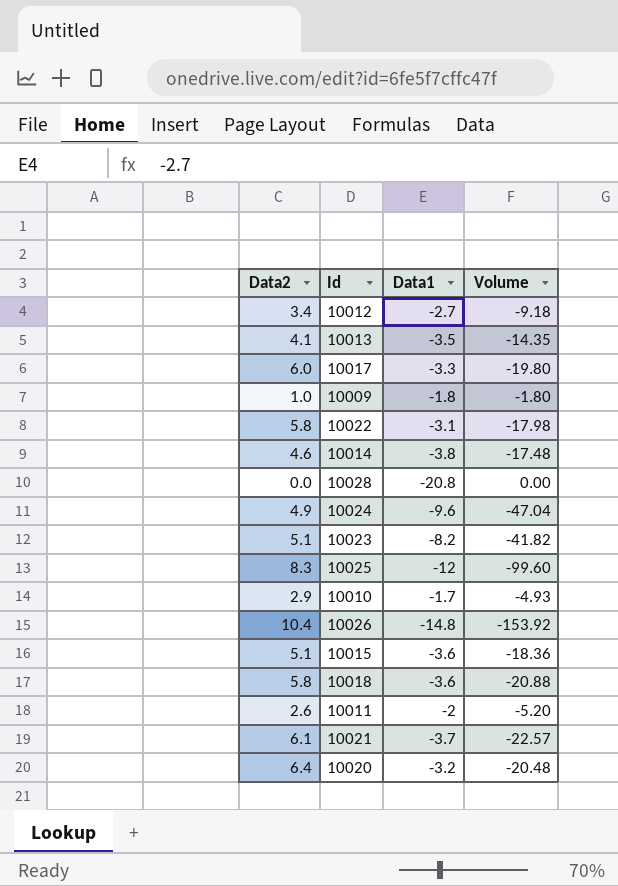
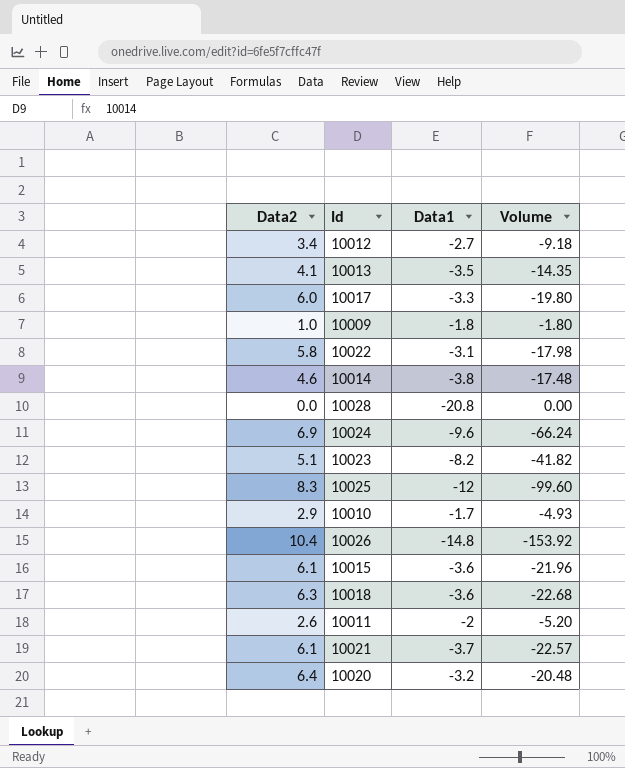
10024 | Data2: 4.9 -> 6.9
10024 | Volume: -47.04 -> -66.24
10015 | Data2: 5.1 -> 6.1
10015 | Volume: -18.36 -> -21.96
10018 | Data2: 5.8 -> 6.3
10018 | Volume: -20.88 -> -22.68

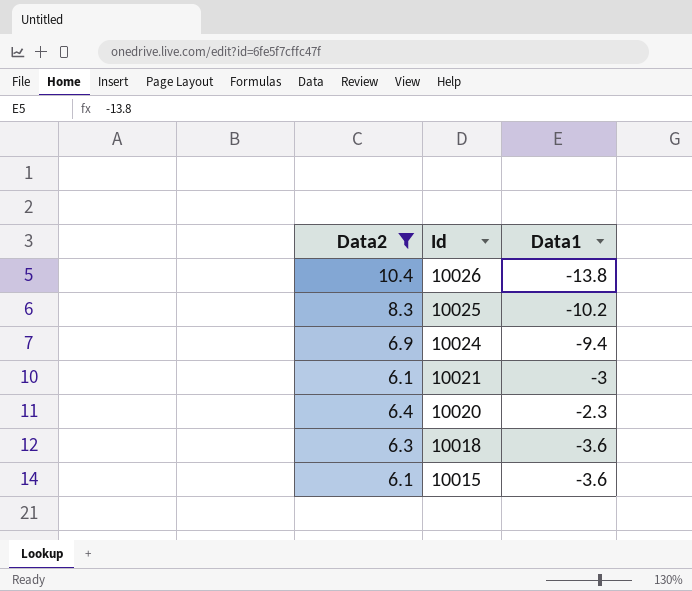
filter: none -> Data2 >= 6.1
row order: none -> Id descending
column Volume | formula: [Data2] * [Data1] -> none
10026 | Data1: -14.8 -> -13.8
10025 | Data1: -12 -> -10.2
10024 | Data1: -9.6 -> -9.4
10021 | Data1: -3.7 -> -3
10020 | Data1: -3.2 -> -2.3

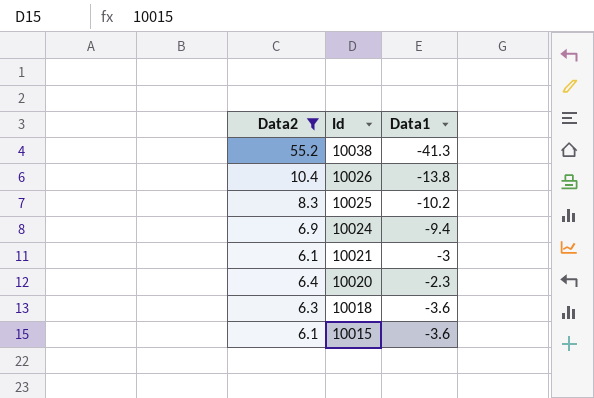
row 10038: none -> 55.2 | -41.3

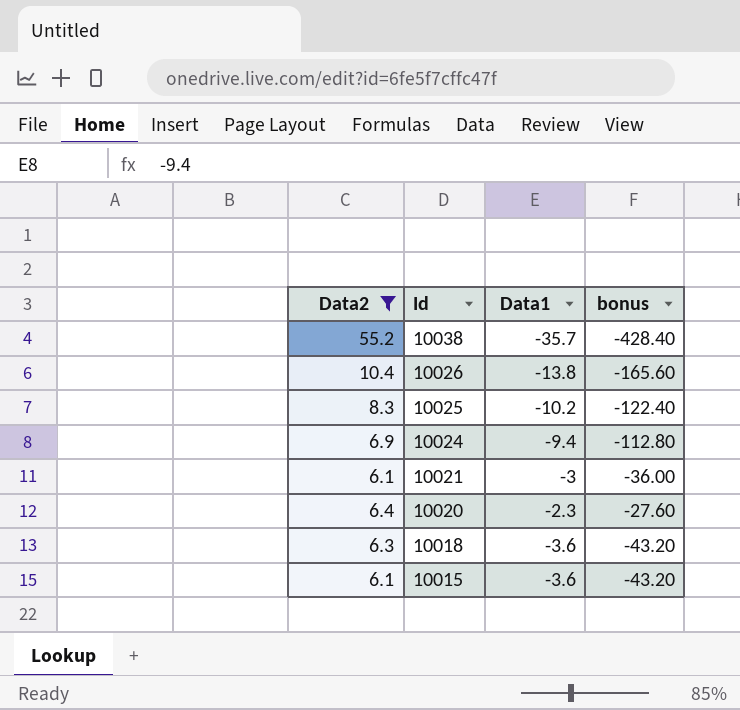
column bonus | formula: none -> [Data1] * 12
10038 | Data1: -41.3 -> -35.7

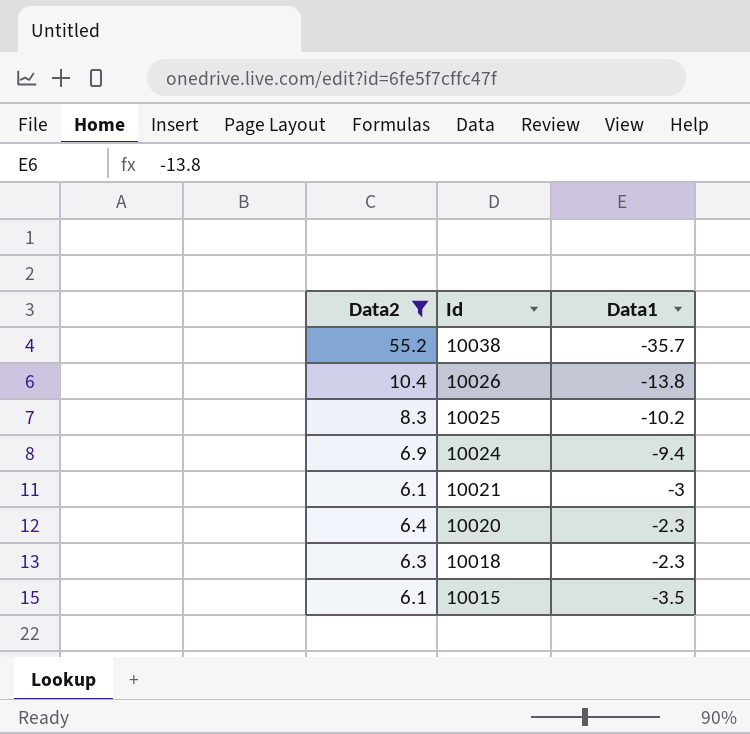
column bonus | formula: [Data1] * 12 -> none
10018 | Data1: -3.6 -> -2.3
10015 | Data1: -3.6 -> -3.5

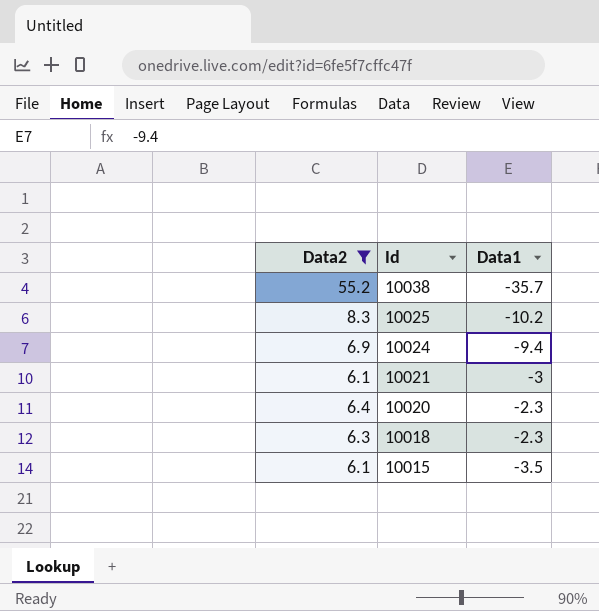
row 10026: 10.4 | -13.8 -> none

